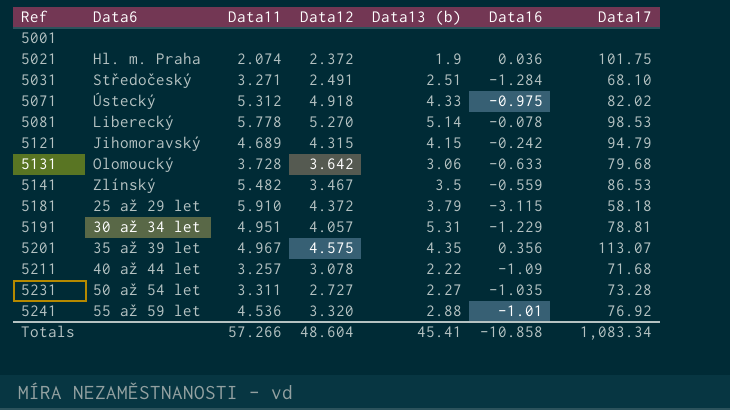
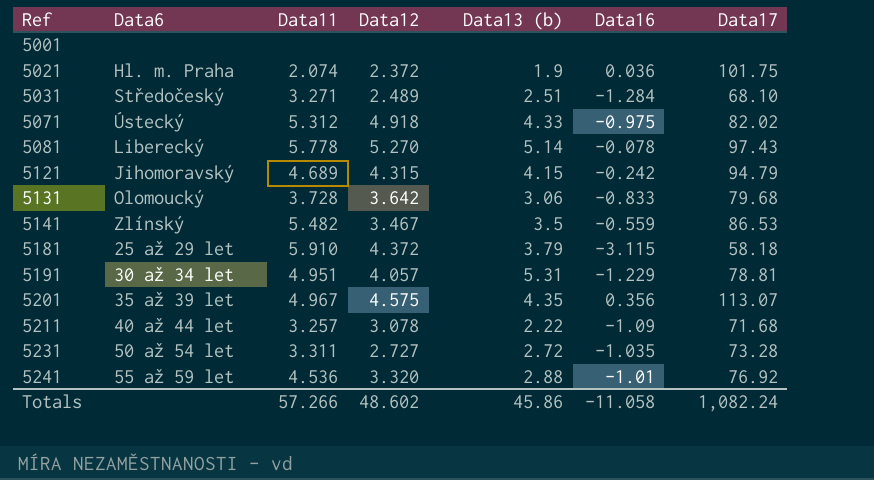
5031 | Data12: 2.491 -> 2.489
5081 | Data17: 98.53 -> 97.43
5131 | Data16: -0.633 -> -0.833
5231 | Data13 (b): 2.27 -> 2.72
Totals | Data12: 48.604 -> 48.602
Totals | Data13 (b): 45.41 -> 45.86
Totals | Data16: -10.858 -> -11.058
Totals | Data17: 1,083.34 -> 1,082.24

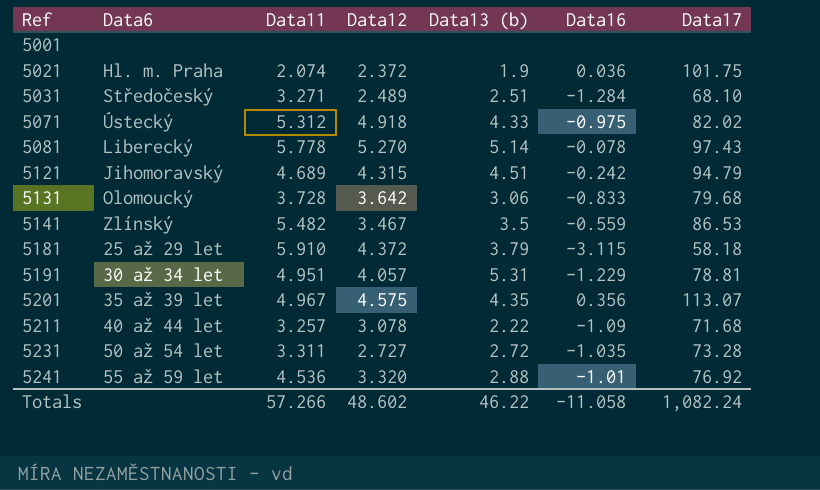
5121 | Data13 (b): 4.15 -> 4.51
Totals | Data13 (b): 45.86 -> 46.22

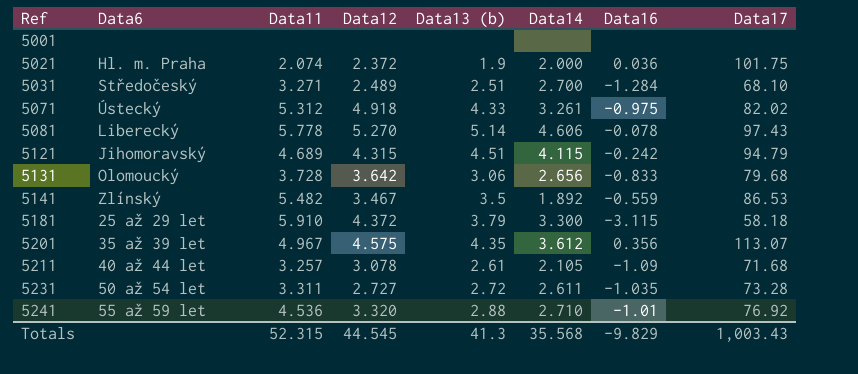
column Data14 | position: none -> 6
row 5191: 30 až 34 let | 4.951 | 4.057 | 5.31 | -1.229 | 78.81 -> none
5211 | Data13 (b): 2.22 -> 2.61
Totals | Data11: 57.266 -> 52.315
Totals | Data12: 48.602 -> 44.545
Totals | Data13 (b): 46.22 -> 41.3
Totals | Data16: -11.058 -> -9.829
Totals | Data17: 1,082.24 -> 1,003.43

